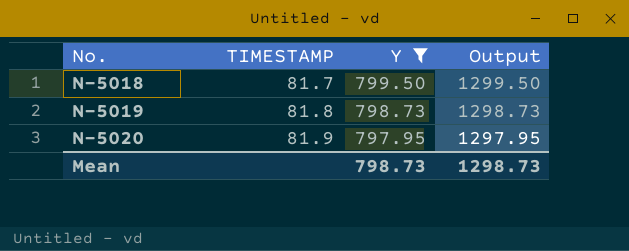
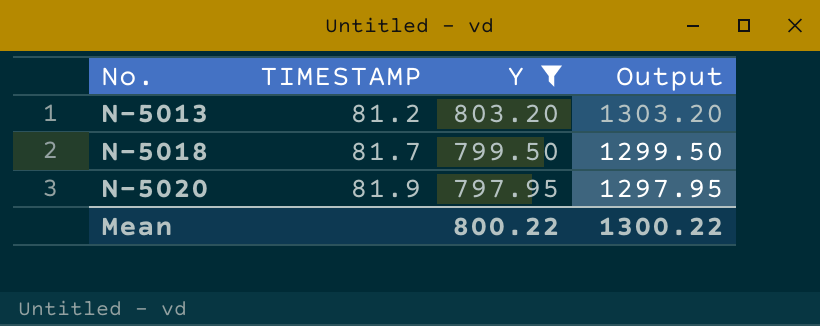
row N-5019: 81.8 | 798.73 | 1298.73 -> none
row N-5013: none -> 81.2 | 803.20 | 1303.20
Mean | Y: 798.73 -> 800.22
Mean | Output: 1298.73 -> 1300.22

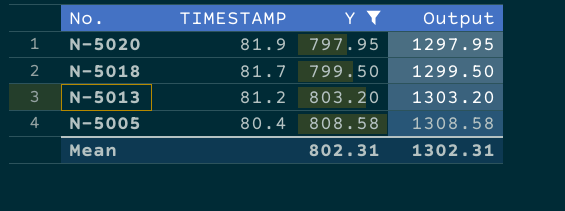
row order: No. ascending -> No. descending
row N-5005: none -> 80.4 | 808.58 | 1308.58
Mean | Y: 800.22 -> 802.31
Mean | Output: 1300.22 -> 1302.31

